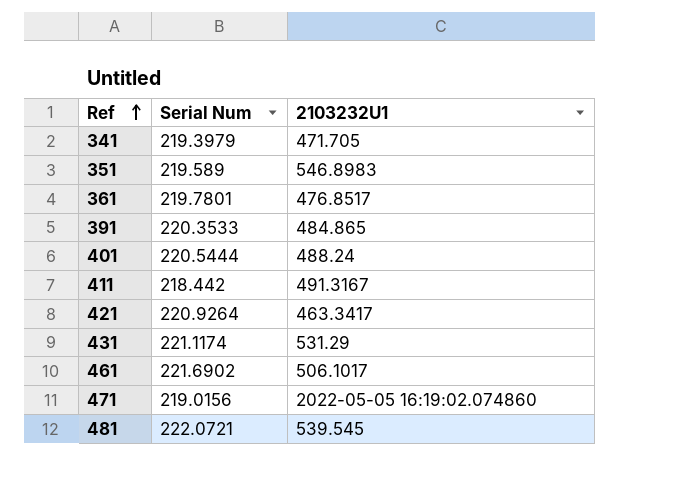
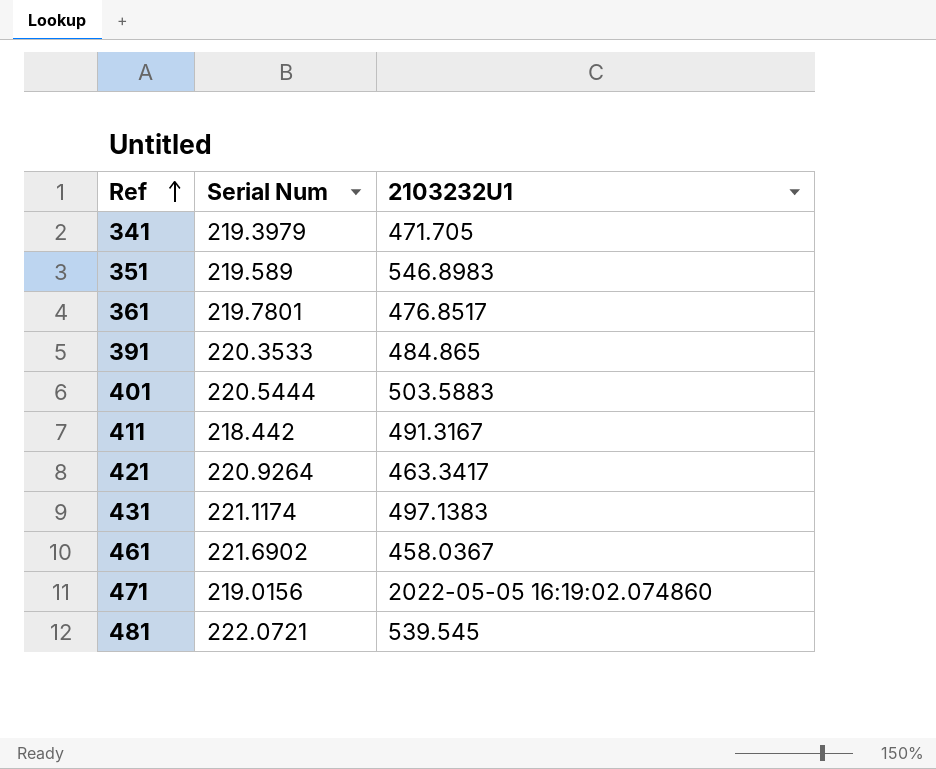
401 | 2103232U1: 488.24 -> 503.5883
431 | 2103232U1: 531.29 -> 497.1383
461 | 2103232U1: 506.1017 -> 458.0367

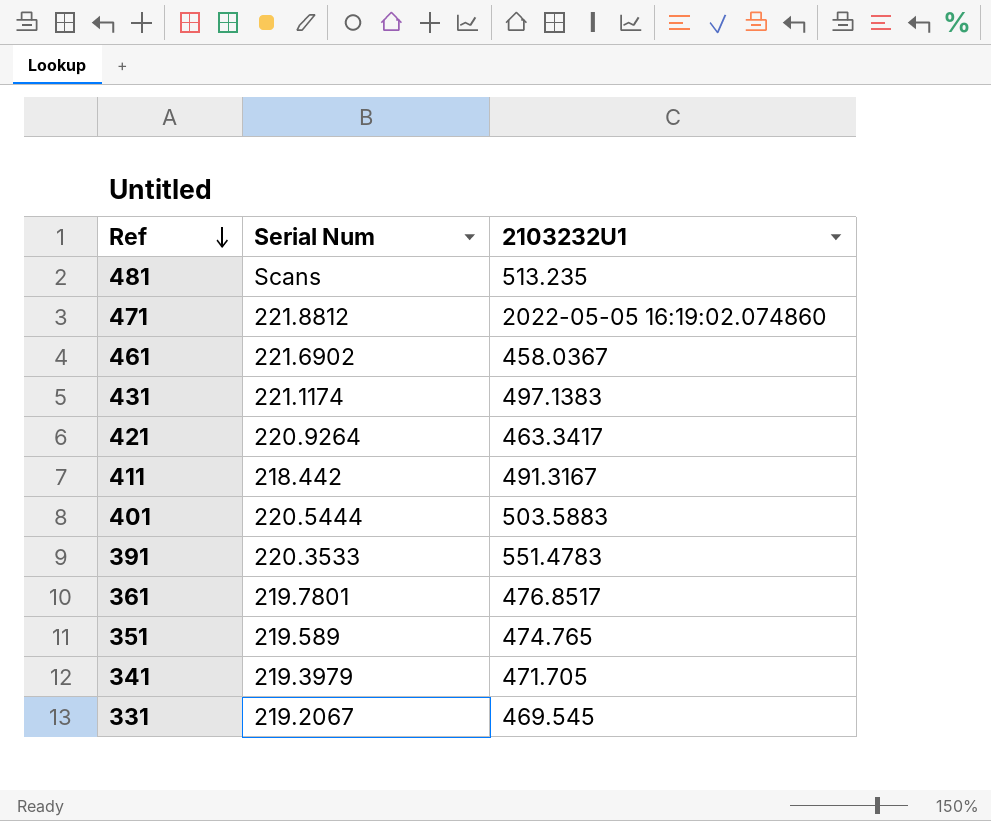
row order: Ref ascending -> Ref descending
481 | Serial Num: 222.0721 -> Scans
481 | 2103232U1: 539.545 -> 513.235
471 | Serial Num: 219.0156 -> 221.8812
391 | 2103232U1: 484.865 -> 551.4783
351 | 2103232U1: 546.8983 -> 474.765
row 331: none -> 219.2067 | 469.545

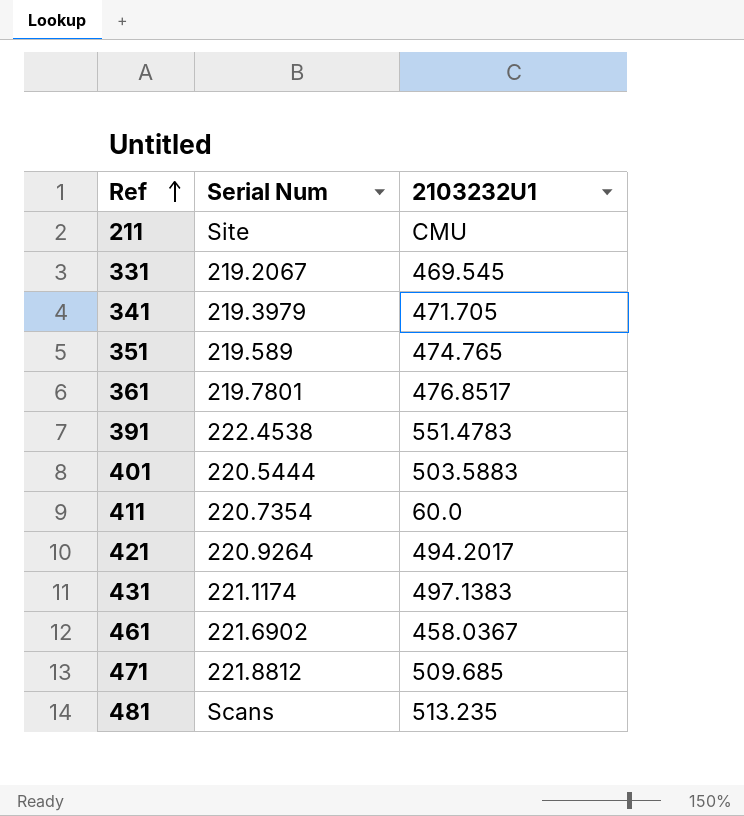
row order: Ref descending -> Ref ascending
row 211: none -> Site | CMU
391 | Serial Num: 220.3533 -> 222.4538
411 | Serial Num: 218.442 -> 220.7354
411 | 2103232U1: 491.3167 -> 60.0
421 | 2103232U1: 463.3417 -> 494.2017
471 | 2103232U1: 2022-05-05 16:19:02.074860 -> 509.685

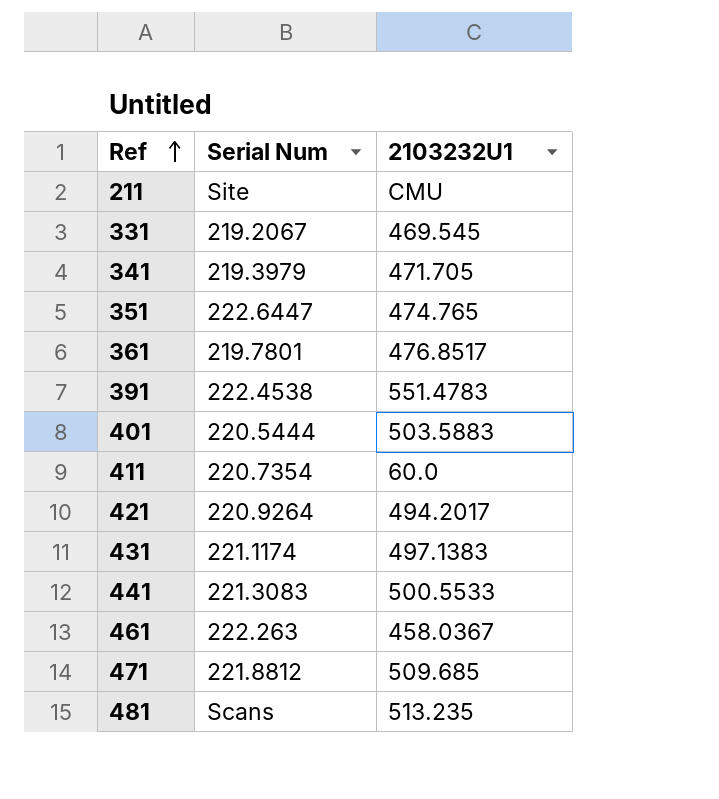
351 | Serial Num: 219.589 -> 222.6447
row 441: none -> 221.3083 | 500.5533
461 | Serial Num: 221.6902 -> 222.263

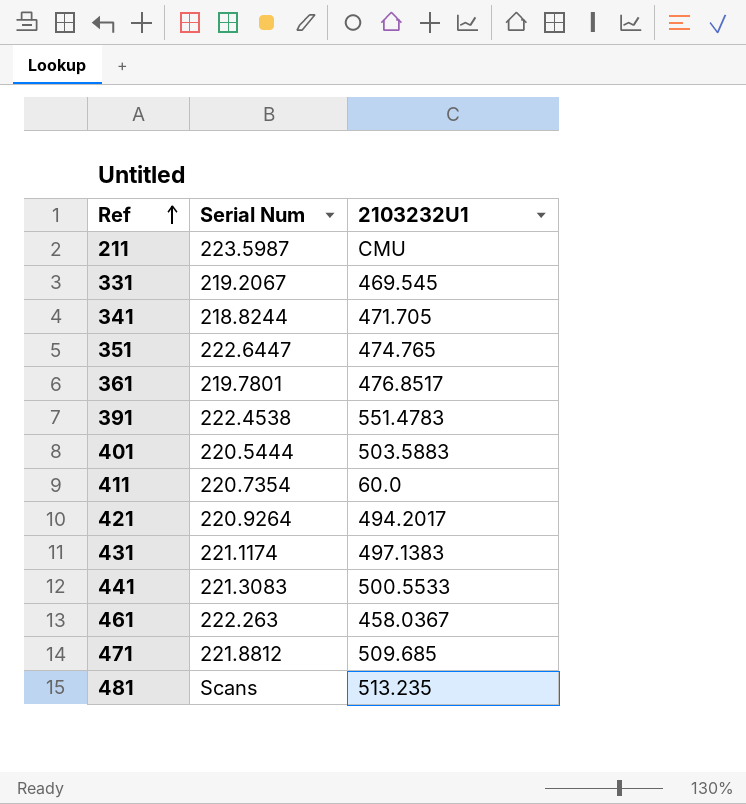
211 | Serial Num: Site -> 223.5987
341 | Serial Num: 219.3979 -> 218.8244

